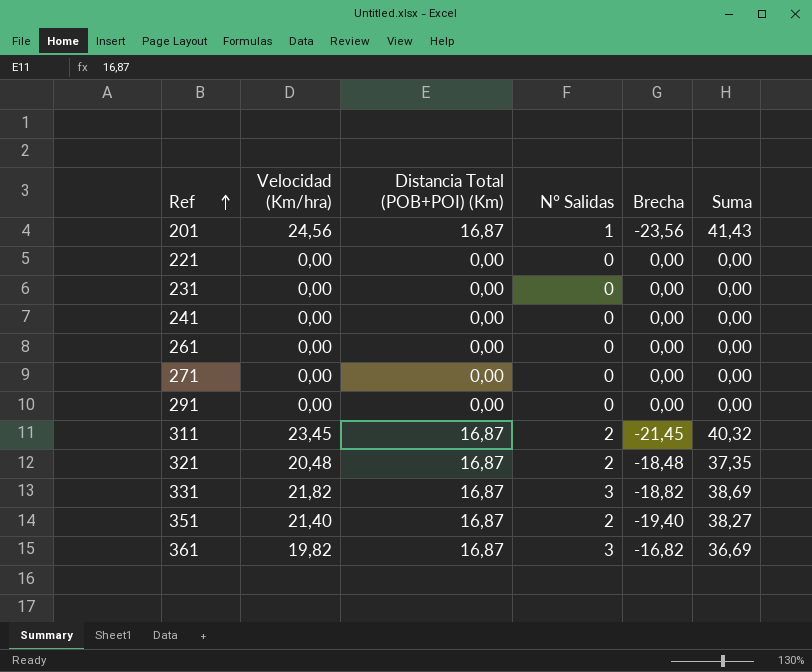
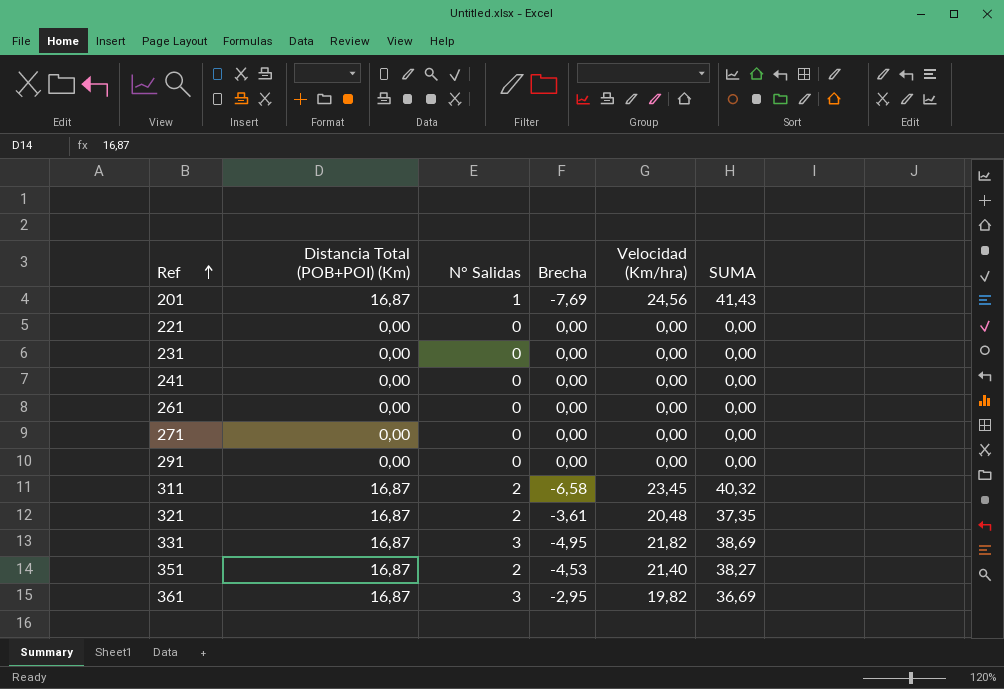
column Brecha | formula: [N° Salidas] - [Velocidad (Km/hra)] -> [Distancia Total (POB+POI) (Km)] - [Velocidad (Km/hra)]
column Velocidad (Km/hra) | position: 2 -> 5
column name: Suma -> SUMA

